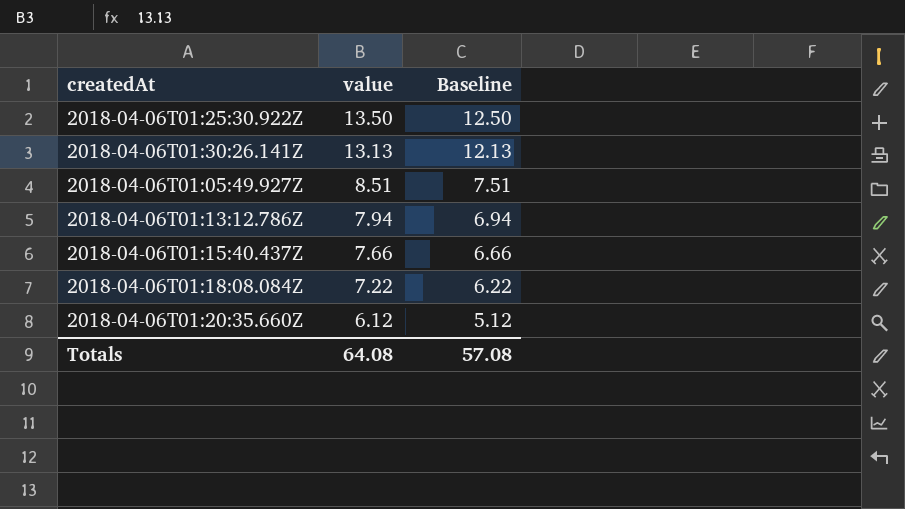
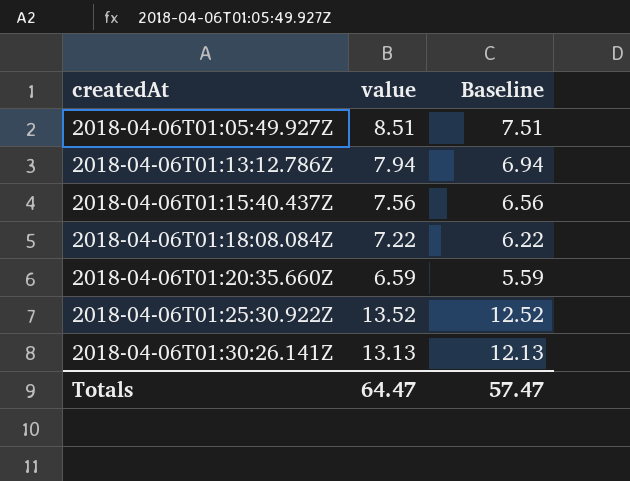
row order: value descending -> createdAt ascending
2018-04-06T01:15:40.437Z | value: 7.66 -> 7.56
2018-04-06T01:15:40.437Z | Baseline: 6.66 -> 6.56
2018-04-06T01:20:35.660Z | value: 6.12 -> 6.59
2018-04-06T01:20:35.660Z | Baseline: 5.12 -> 5.59
2018-04-06T01:25:30.922Z | value: 13.50 -> 13.52
2018-04-06T01:25:30.922Z | Baseline: 12.50 -> 12.52
Totals | value: 64.08 -> 64.47
Totals | Baseline: 57.08 -> 57.47

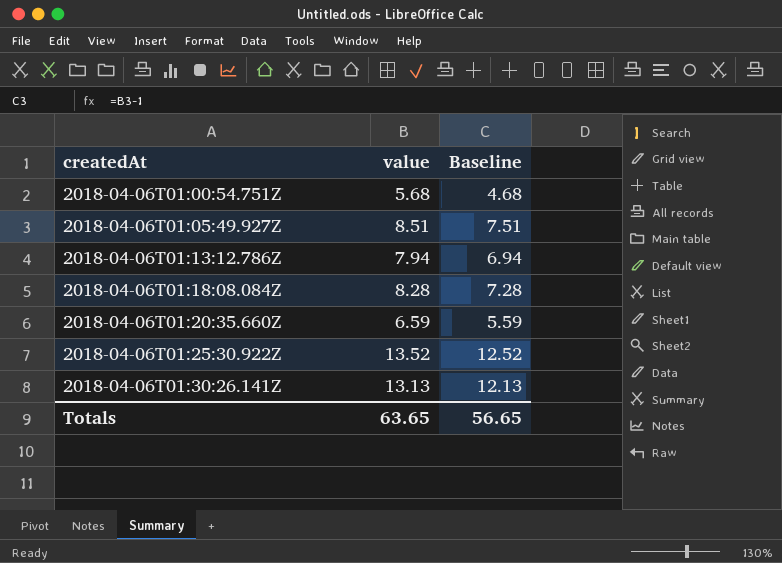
row 2018-04-06T01:15:40.437Z: 7.56 | 6.56 -> none
row 2018-04-06T01:00:54.751Z: none -> 5.68 | 4.68
2018-04-06T01:18:08.084Z | value: 7.22 -> 8.28
2018-04-06T01:18:08.084Z | Baseline: 6.22 -> 7.28
Totals | value: 64.47 -> 63.65
Totals | Baseline: 57.47 -> 56.65

